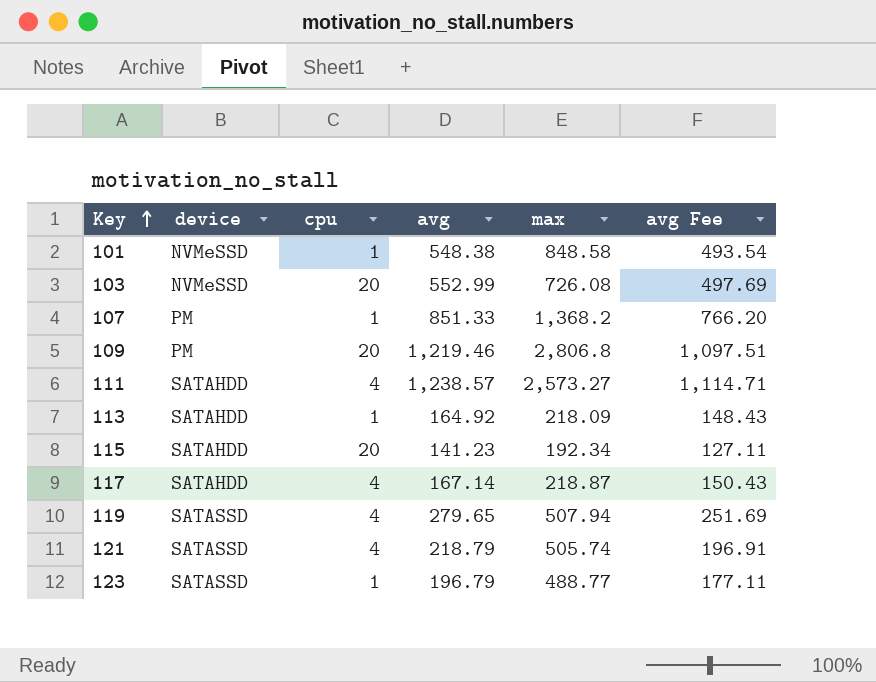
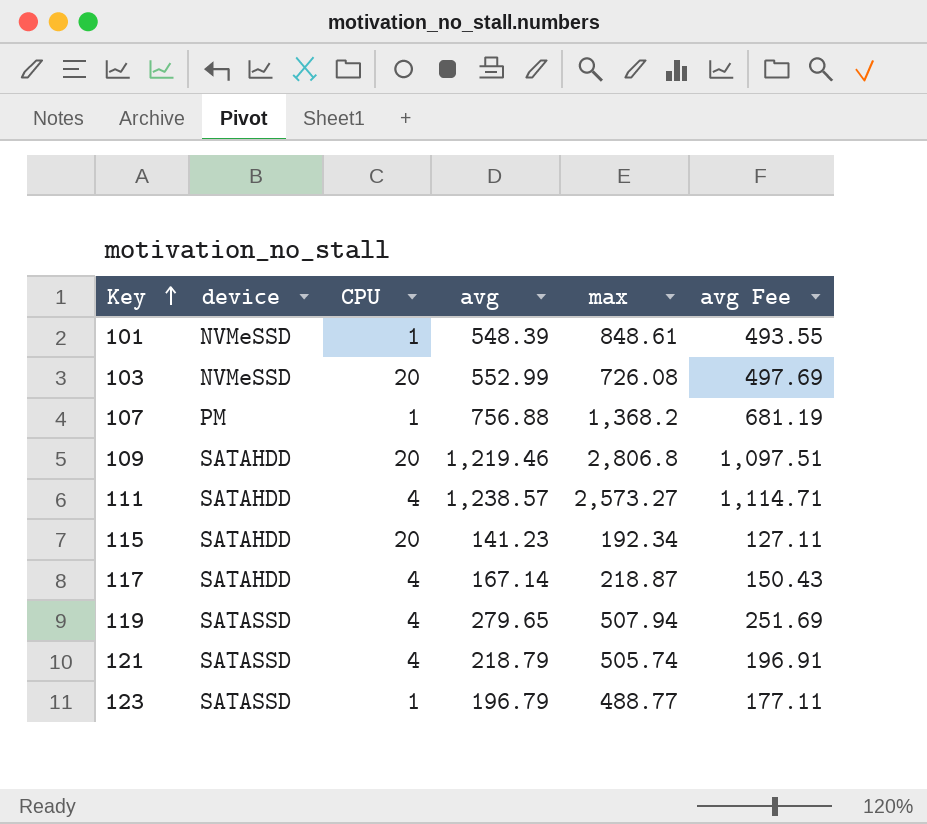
column name: cpu -> CPU
row 113: SATAHDD | 1 | 164.92 | 218.09 | 148.43 -> none
101 | avg: 548.38 -> 548.39
101 | max: 848.58 -> 848.61
101 | avg Fee: 493.54 -> 493.55
107 | avg: 851.33 -> 756.88
107 | avg Fee: 766.20 -> 681.19
109 | device: PM -> SATAHDD

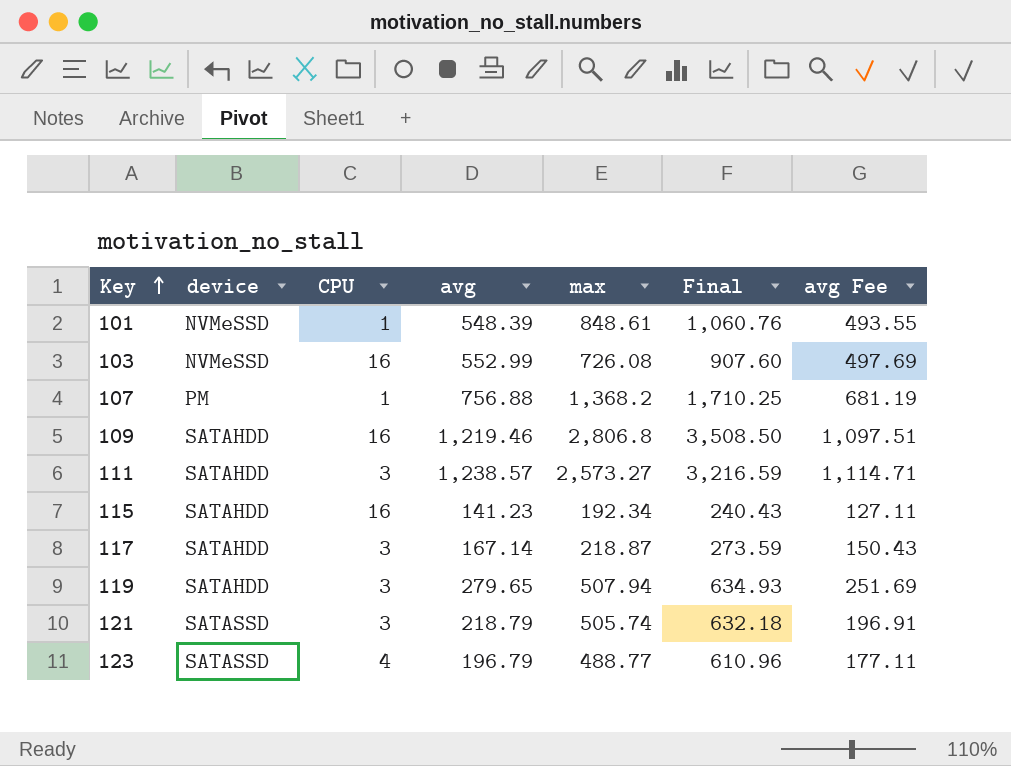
column Final | formula: none -> [max] * 1.25
103 | CPU: 20 -> 16
109 | CPU: 20 -> 16
111 | CPU: 4 -> 3
115 | CPU: 20 -> 16
117 | CPU: 4 -> 3
119 | device: SATASSD -> SATAHDD
119 | CPU: 4 -> 3
121 | CPU: 4 -> 3
123 | CPU: 1 -> 4

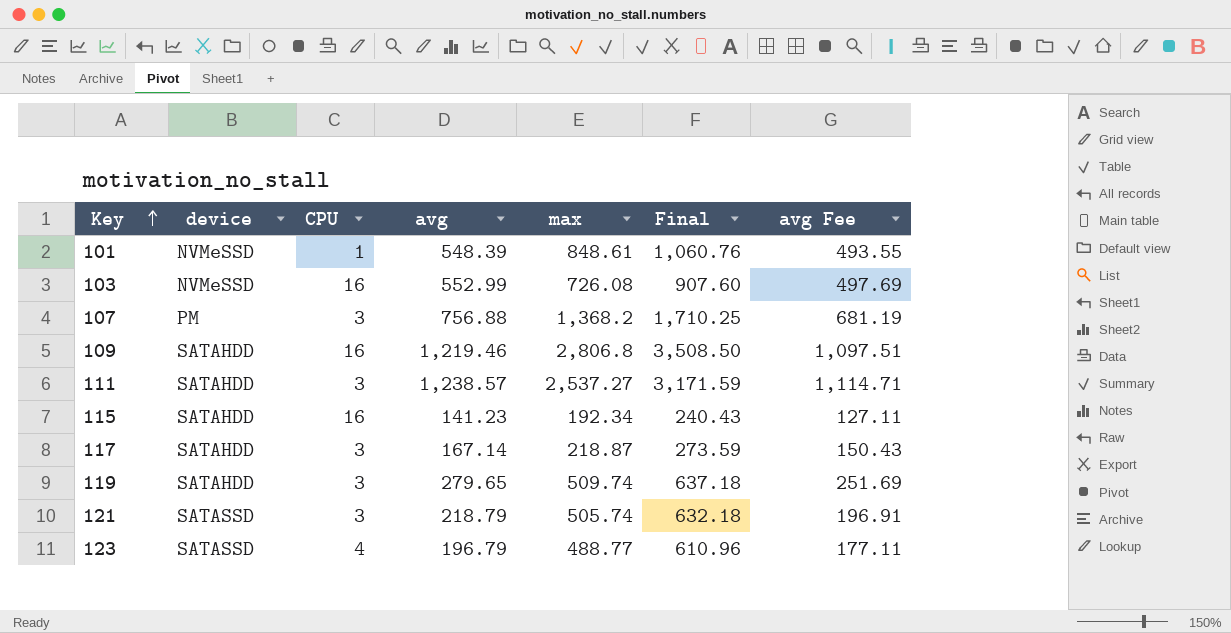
107 | CPU: 1 -> 3
111 | max: 2,573.27 -> 2,537.27
111 | Final: 3,216.59 -> 3,171.59
119 | max: 507.94 -> 509.74
119 | Final: 634.93 -> 637.18

